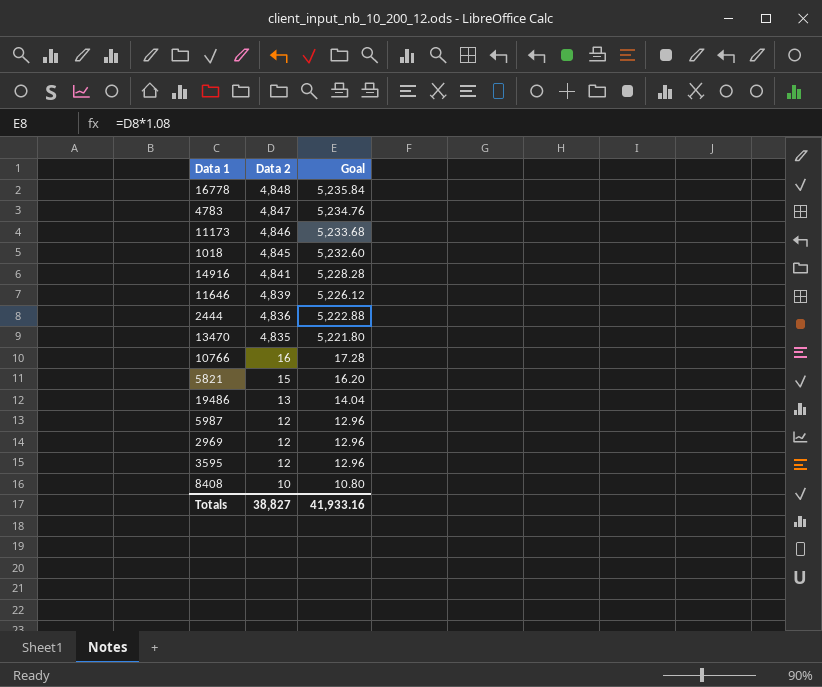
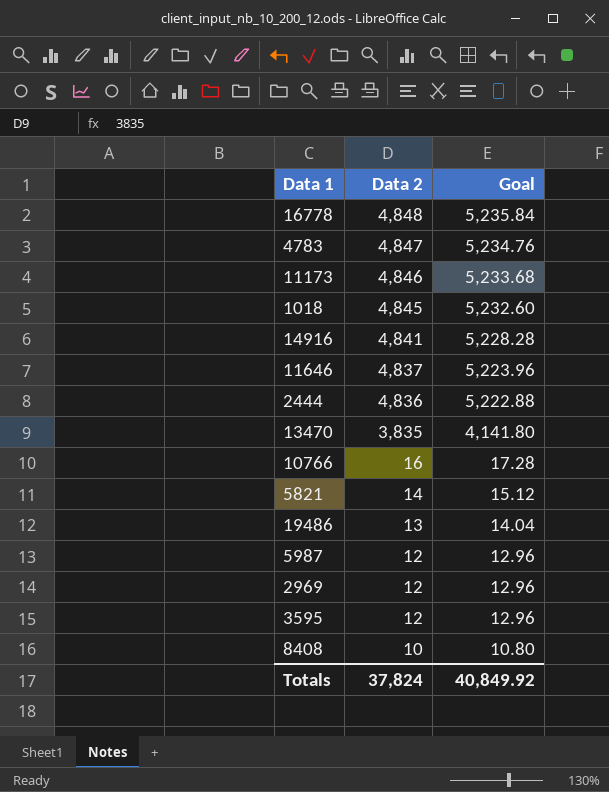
11646 | Data 2: 4,839 -> 4,837
11646 | Goal: 5,226.12 -> 5,223.96
13470 | Data 2: 4,835 -> 3,835
13470 | Goal: 5,221.80 -> 4,141.80
5821 | Data 2: 15 -> 14
5821 | Goal: 16.20 -> 15.12
Totals | Data 2: 38,827 -> 37,824
Totals | Goal: 41,933.16 -> 40,849.92

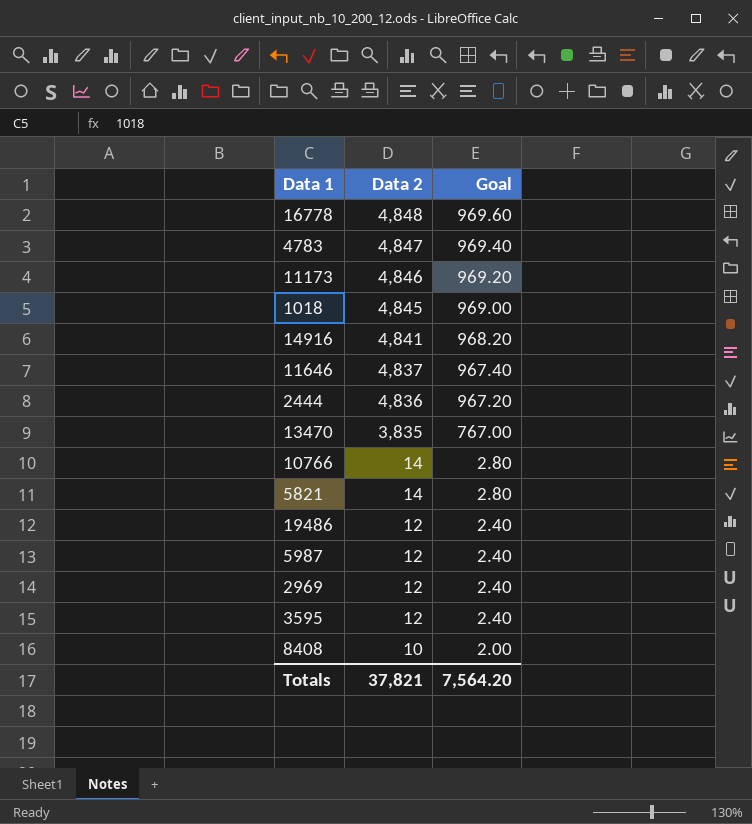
column Goal | formula: [Data 2] * 1.08 -> [Data 2] * 0.2
10766 | Data 2: 16 -> 14
19486 | Data 2: 13 -> 12
Totals | Data 2: 37,824 -> 37,821
Totals | Goal: 40,849.92 -> 7,564.20

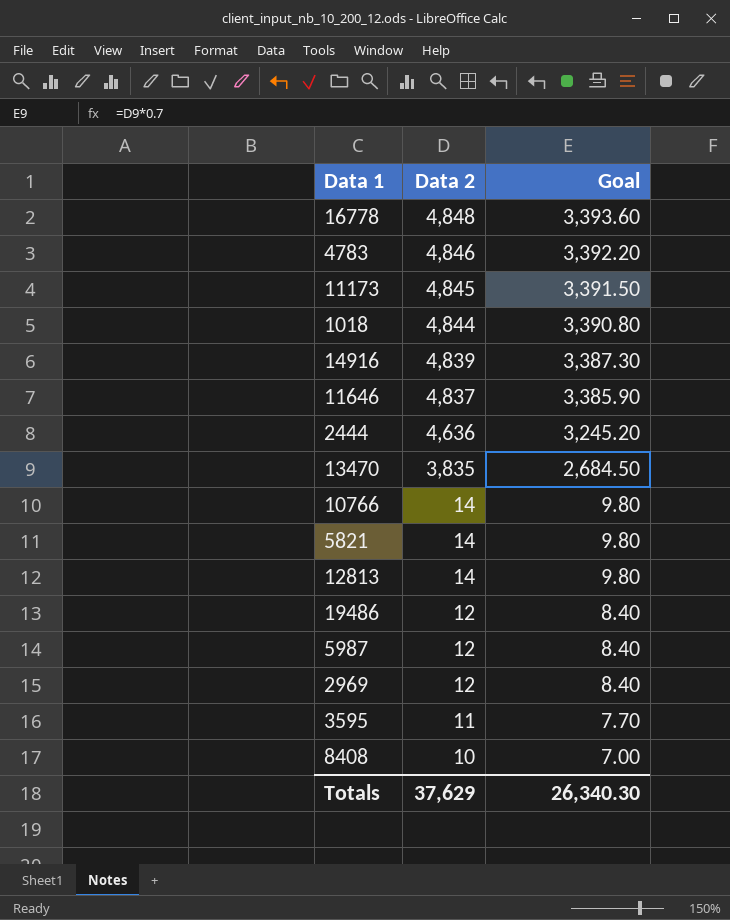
column Goal | formula: [Data 2] * 0.2 -> [Data 2] * 0.7
4783 | Data 2: 4,847 -> 4,846
11173 | Data 2: 4,846 -> 4,845
1018 | Data 2: 4,845 -> 4,844
14916 | Data 2: 4,841 -> 4,839
2444 | Data 2: 4,836 -> 4,636
row 12813: none -> 14 | 9.80
3595 | Data 2: 12 -> 11
Totals | Data 2: 37,821 -> 37,629
Totals | Goal: 7,564.20 -> 26,340.30

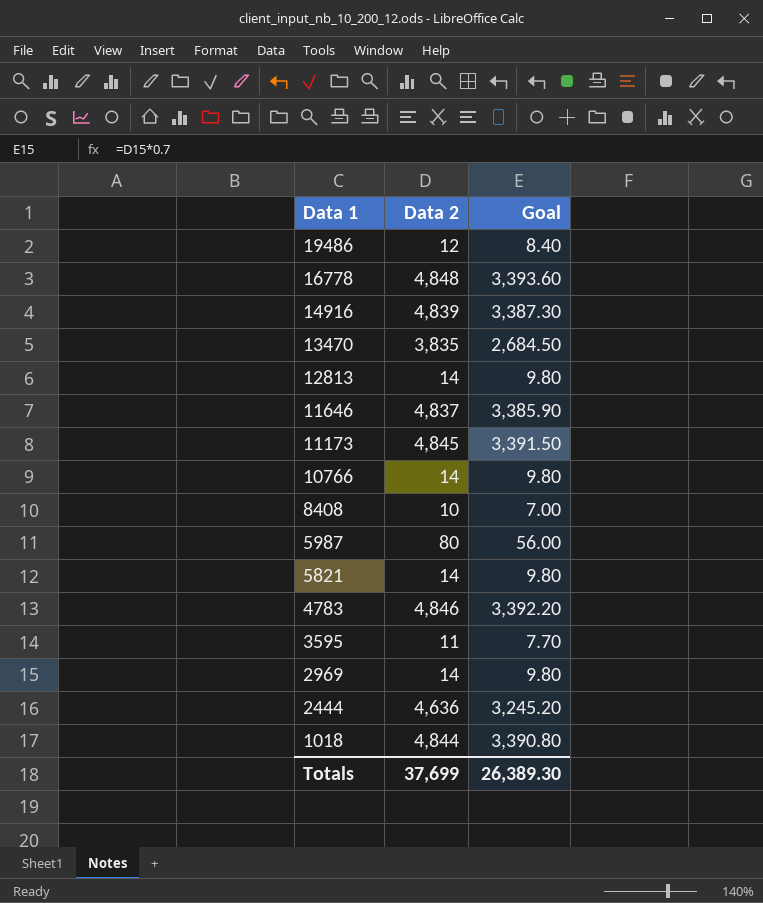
row order: Data 2 descending -> Data 1 descending
5987 | Data 2: 12 -> 80
5987 | Goal: 8.40 -> 56.00
2969 | Data 2: 12 -> 14
2969 | Goal: 8.40 -> 9.80
Totals | Data 2: 37,629 -> 37,699
Totals | Goal: 26,340.30 -> 26,389.30

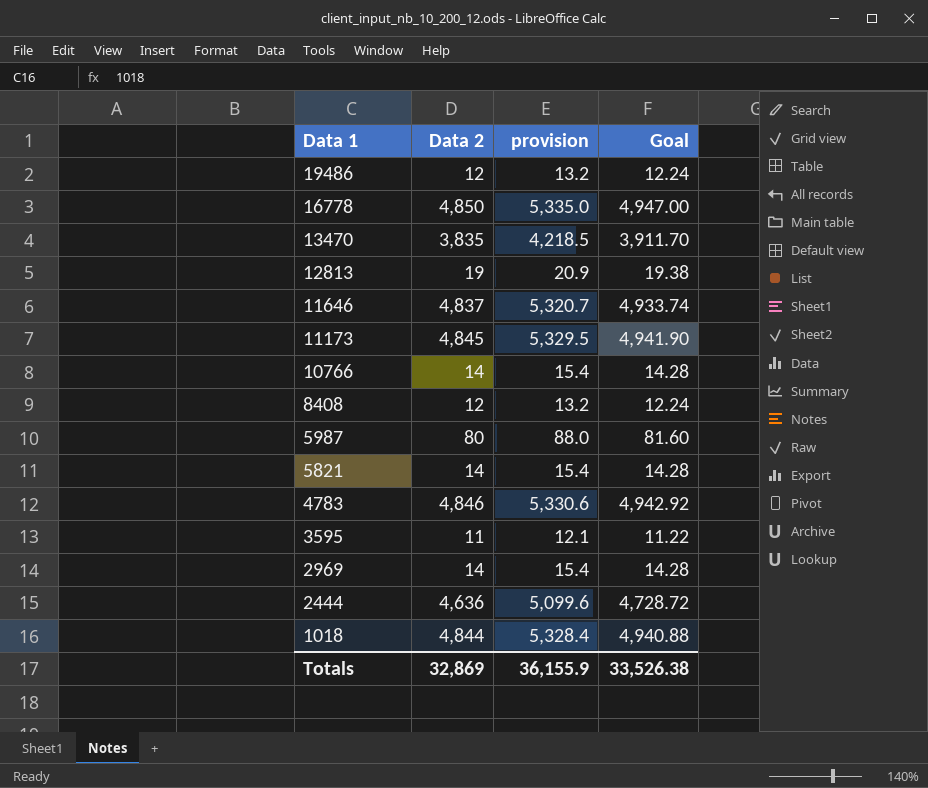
column provision | formula: none -> [Data 2] * 1.1
column Goal | formula: [Data 2] * 0.7 -> [Data 2] * 1.02
row 14916: 4,839 | 3,387.30 -> none
16778 | Data 2: 4,848 -> 4,850
12813 | Data 2: 14 -> 19
8408 | Data 2: 10 -> 12
Totals | Data 2: 37,699 -> 32,869
Totals | Goal: 26,389.30 -> 33,526.38

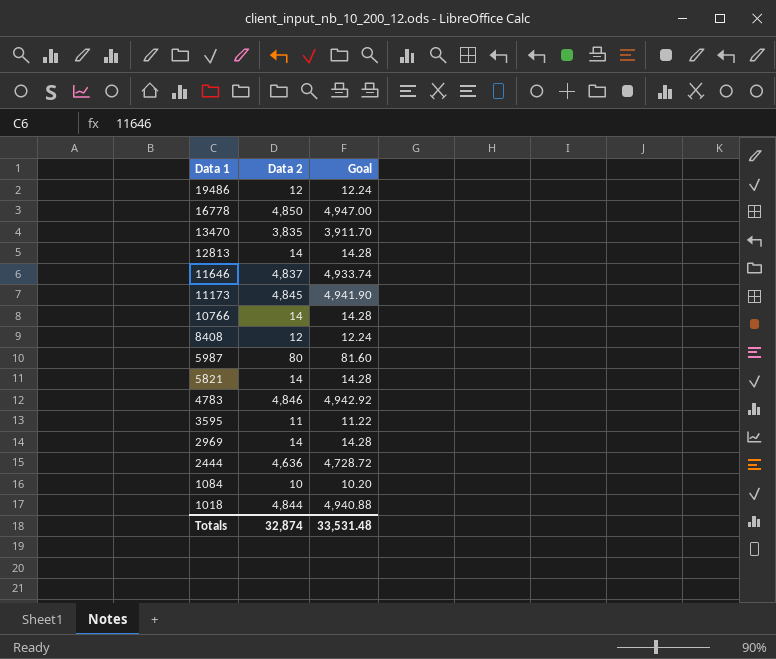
column provision | formula: [Data 2] * 1.1 -> none
12813 | Data 2: 19 -> 14
12813 | Goal: 19.38 -> 14.28
row 1084: none -> 10 | 10.20
Totals | Data 2: 32,869 -> 32,874
Totals | Goal: 33,526.38 -> 33,531.48

